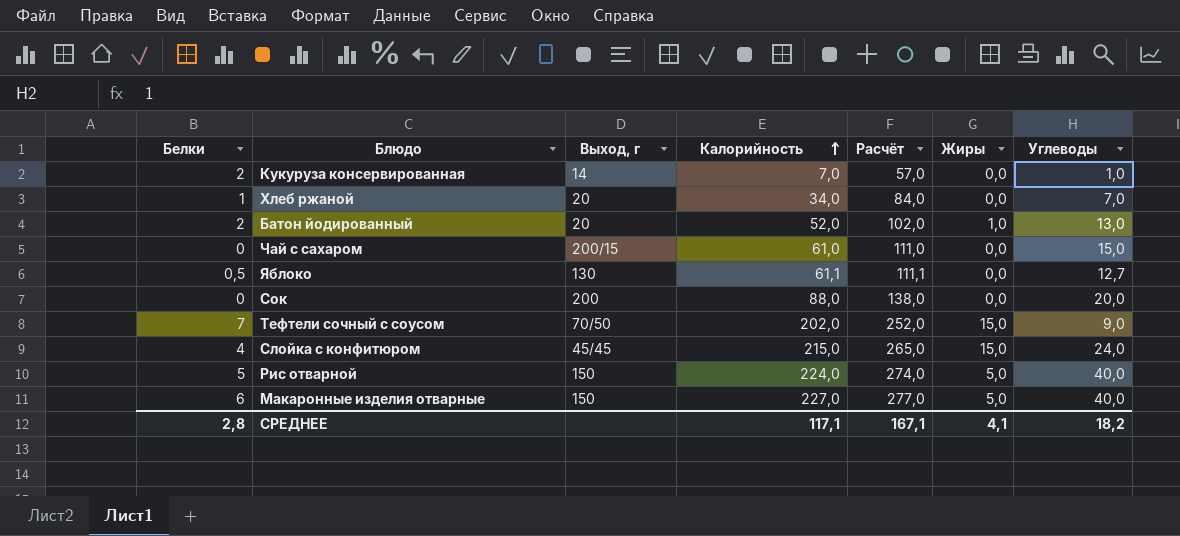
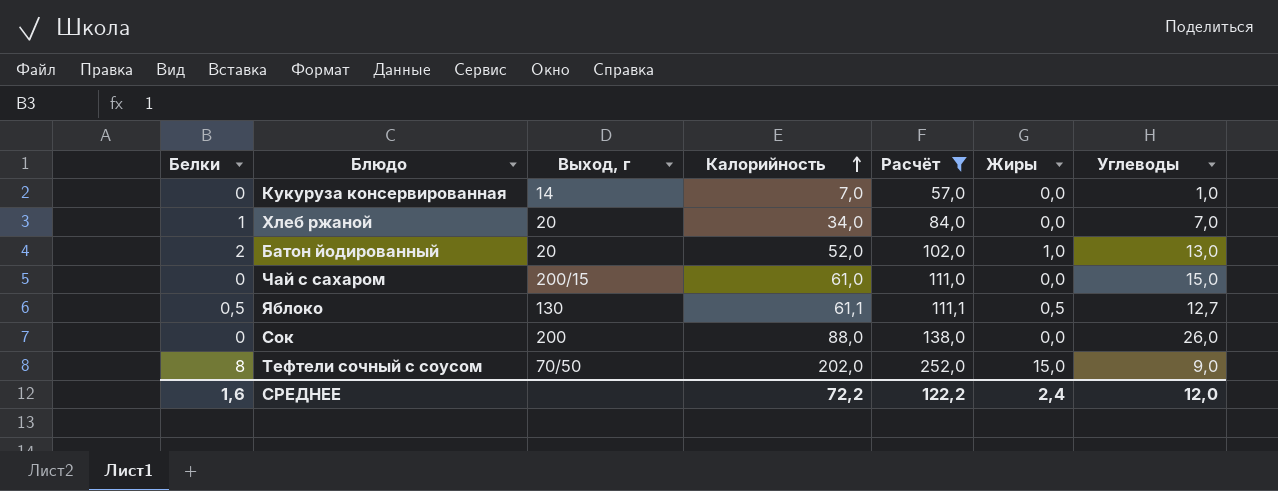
filter: none -> Расчёт <= 252,0
Кукуруза консервированная | Белки: 2 -> 0
Яблоко | Жиры: 0,0 -> 0,5
Сок | Углеводы: 20,0 -> 26,0
Тефтели сочный с соусом | Белки: 7 -> 8
СРЕДНЕЕ | Белки: 2,8 -> 1,6
СРЕДНЕЕ | Калорийность: 117,1 -> 72,2
СРЕДНЕЕ | Расчёт: 167,1 -> 122,2
СРЕДНЕЕ | Жиры: 4,1 -> 2,4
СРЕДНЕЕ | Углеводы: 18,2 -> 12,0

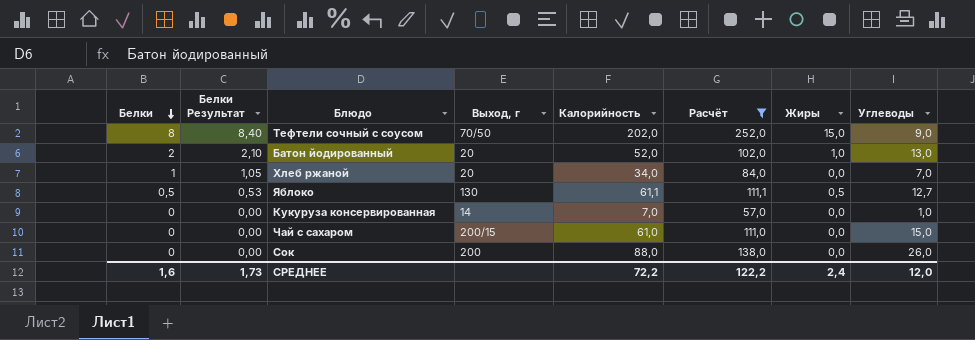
row order: Калорийность ascending -> Белки descending
column Белки Результат | formula: none -> [Белки] * 1,05

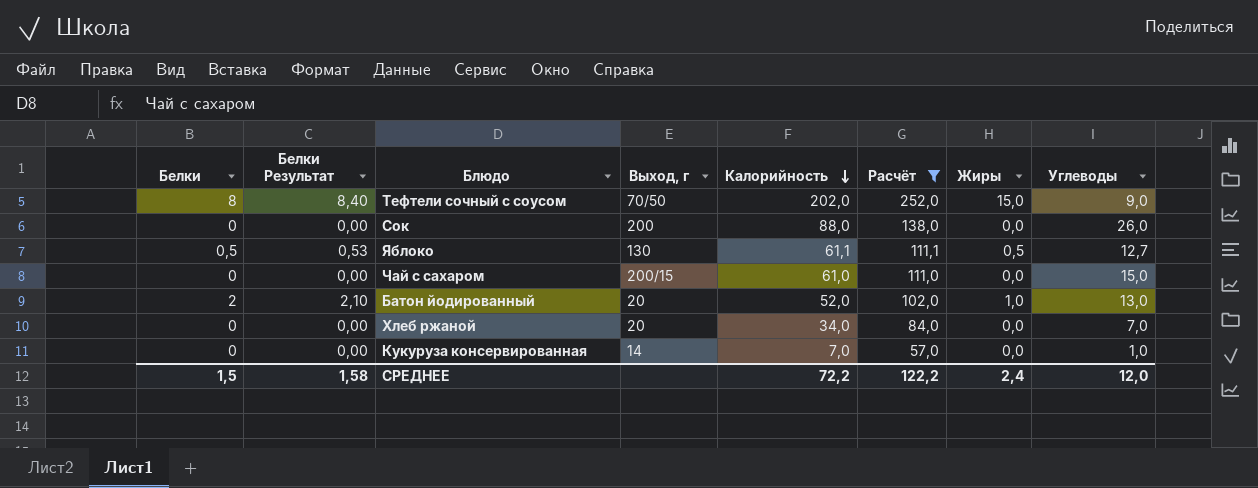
row order: Белки descending -> Калорийность descending
Хлеб ржаной | Белки: 1 -> 0
Хлеб ржаной | Белки Результат: 1,05 -> 0,00
СРЕДНЕЕ | Белки: 1,6 -> 1,5
СРЕДНЕЕ | Белки Результат: 1,73 -> 1,58

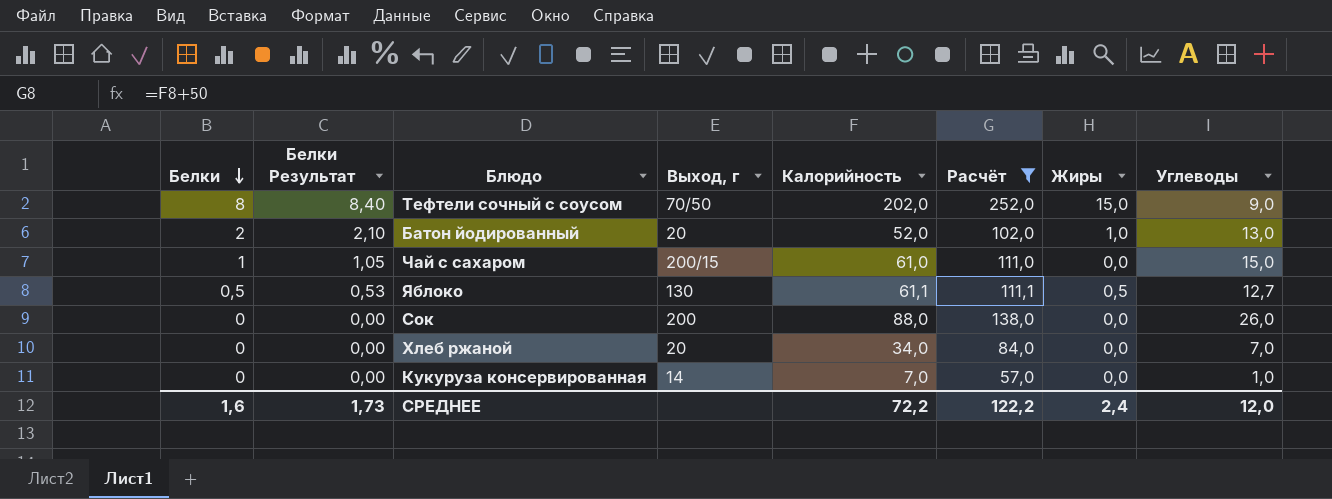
row order: Калорийность descending -> Белки descending
Чай с сахаром | Белки: 0 -> 1
Чай с сахаром | Белки Результат: 0,00 -> 1,05
СРЕДНЕЕ | Белки: 1,5 -> 1,6
СРЕДНЕЕ | Белки Результат: 1,58 -> 1,73

